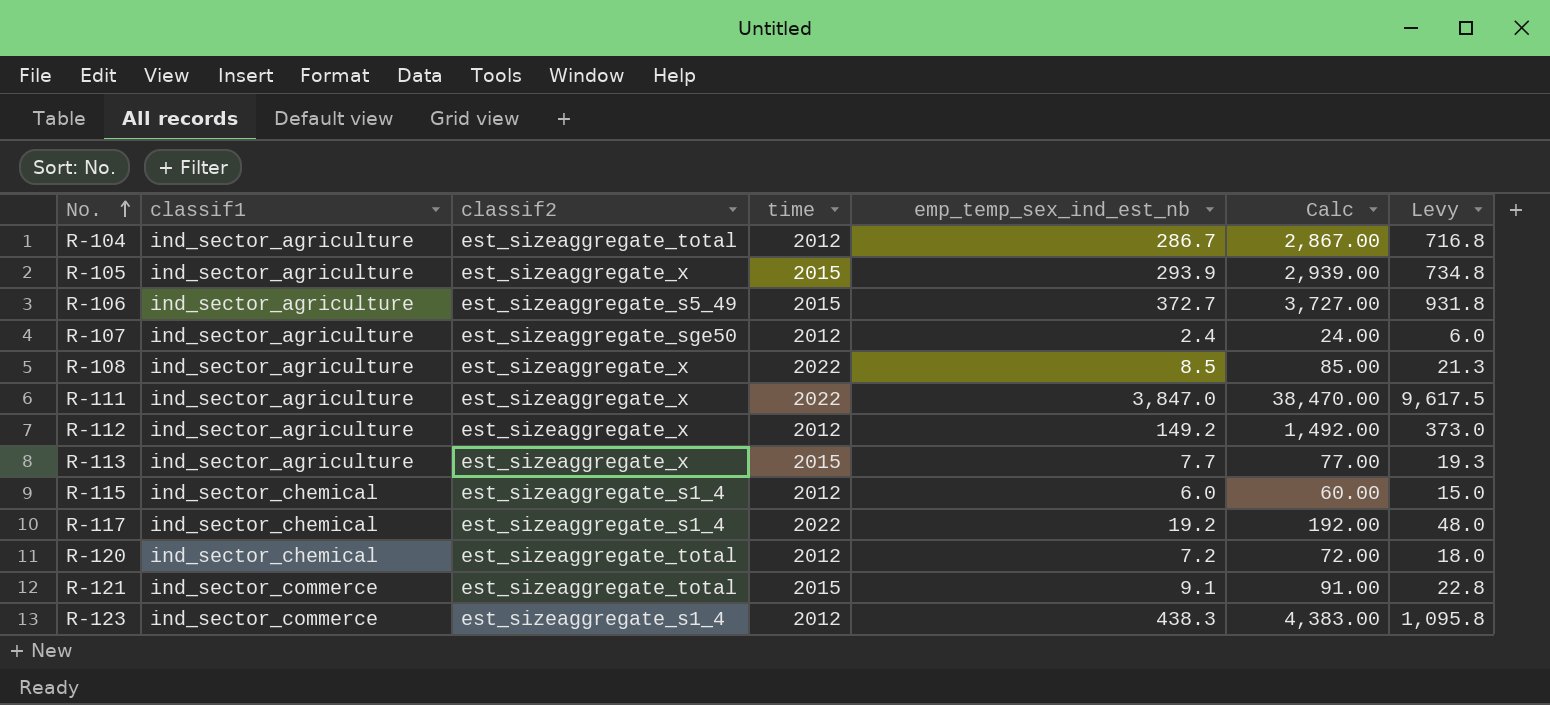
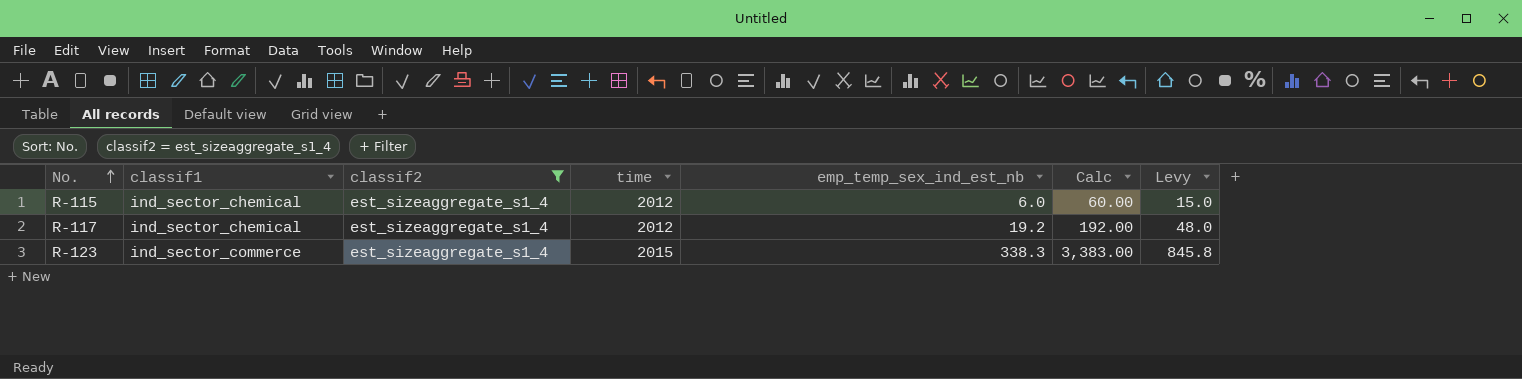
filter: none -> classif2 = est_sizeaggregate_s1_4
R-117 | time: 2022 -> 2012
R-123 | time: 2012 -> 2015
R-123 | emp_temp_sex_ind_est_nb: 438.3 -> 338.3
R-123 | Calc: 4,383.00 -> 3,383.00
R-123 | Levy: 1,095.8 -> 845.8

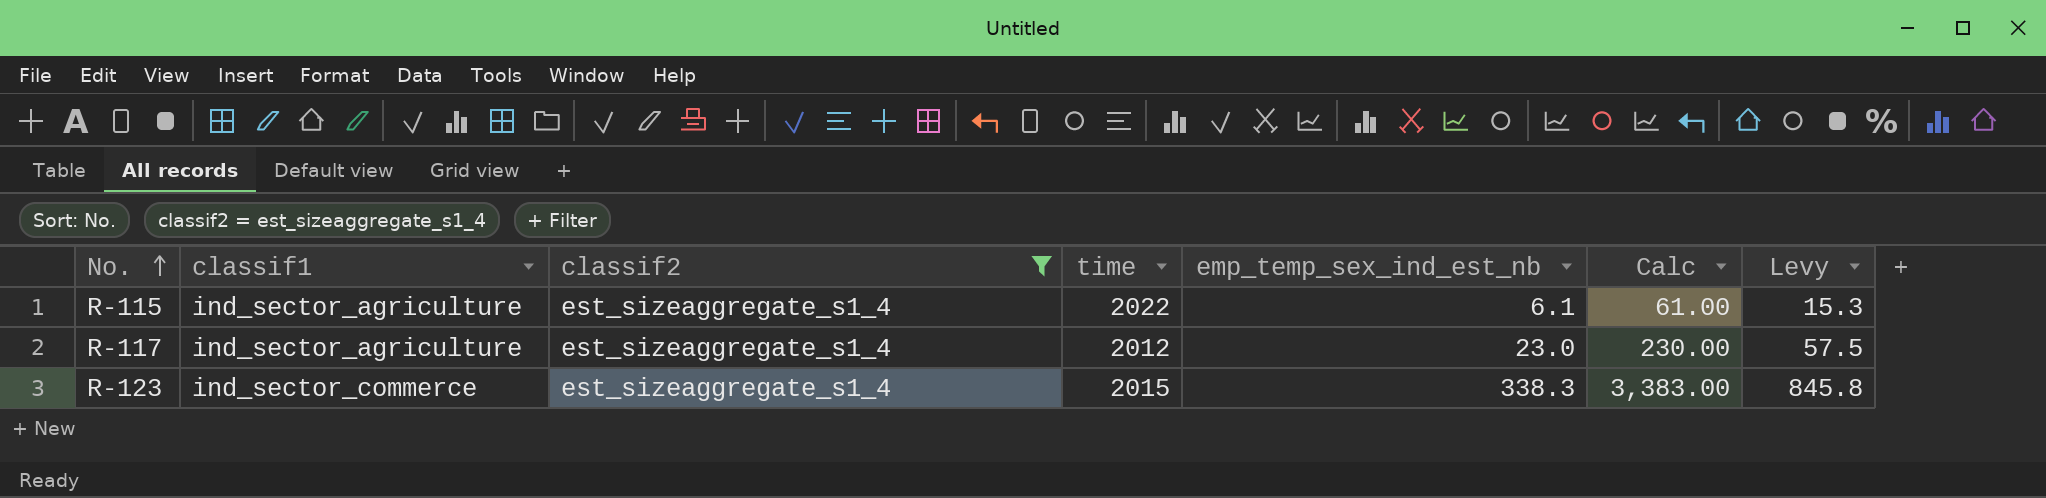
R-115 | classif1: ind_sector_chemical -> ind_sector_agriculture
R-115 | time: 2012 -> 2022
R-115 | emp_temp_sex_ind_est_nb: 6.0 -> 6.1
R-115 | Calc: 60.00 -> 61.00
R-115 | Levy: 15.0 -> 15.3
R-117 | classif1: ind_sector_chemical -> ind_sector_agriculture
R-117 | emp_temp_sex_ind_est_nb: 19.2 -> 23.0
R-117 | Calc: 192.00 -> 230.00
R-117 | Levy: 48.0 -> 57.5

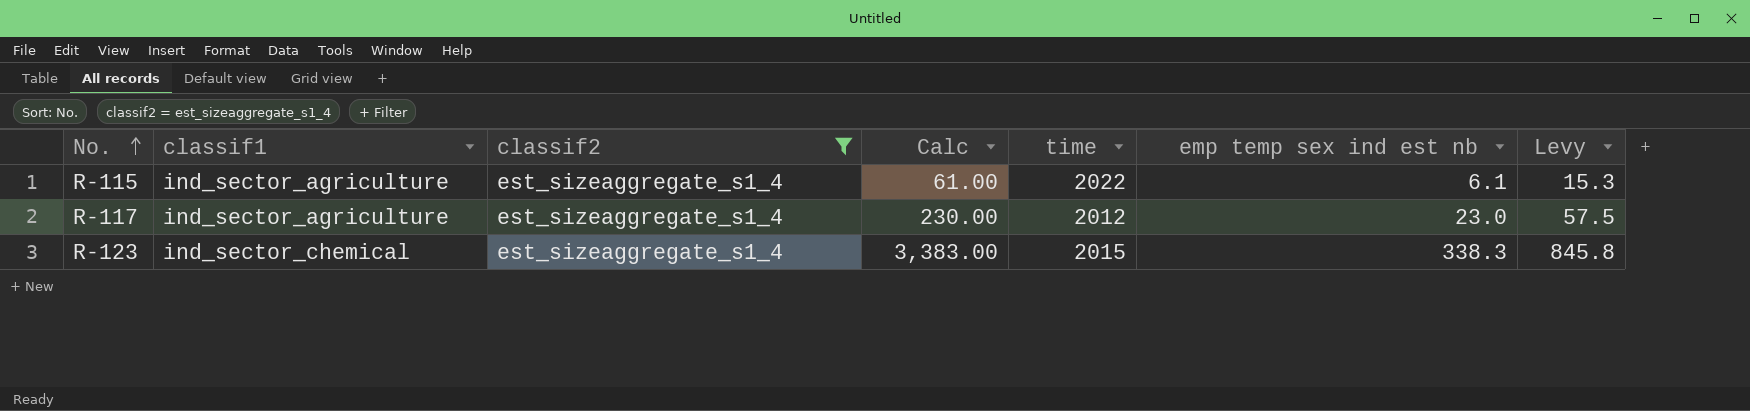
column Calc | position: 6 -> 4
column name: emp_temp_sex_ind_est_nb -> emp temp sex ind est nb
R-123 | classif1: ind_sector_commerce -> ind_sector_chemical

